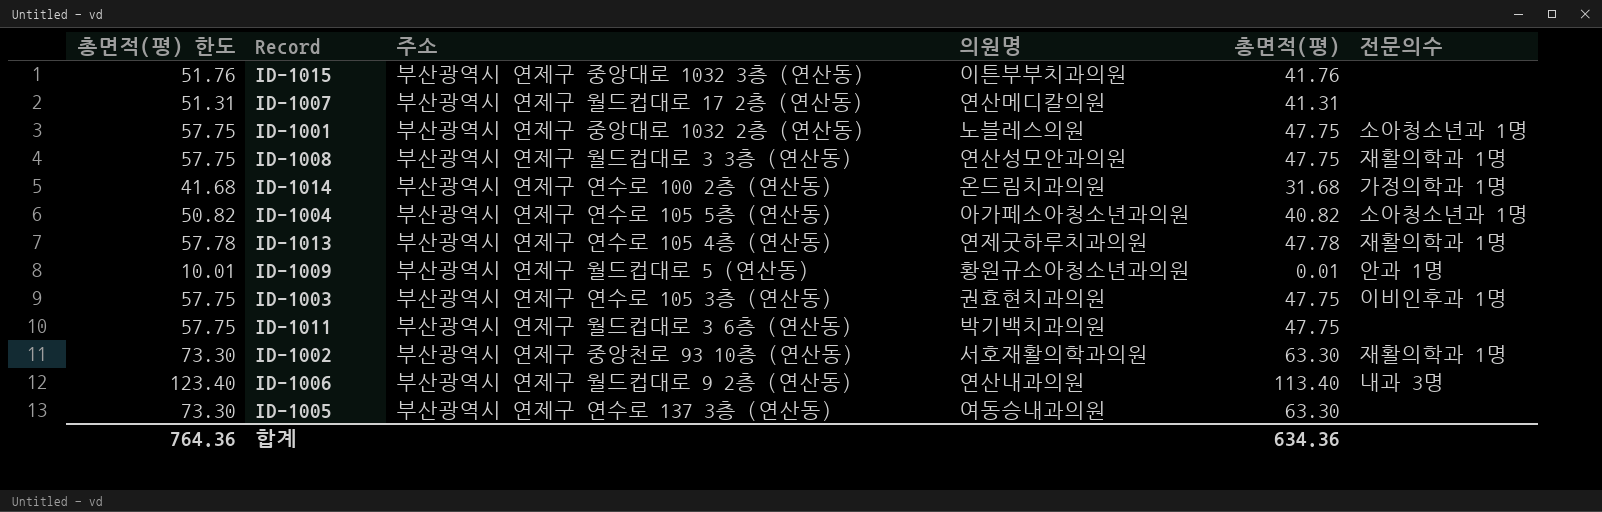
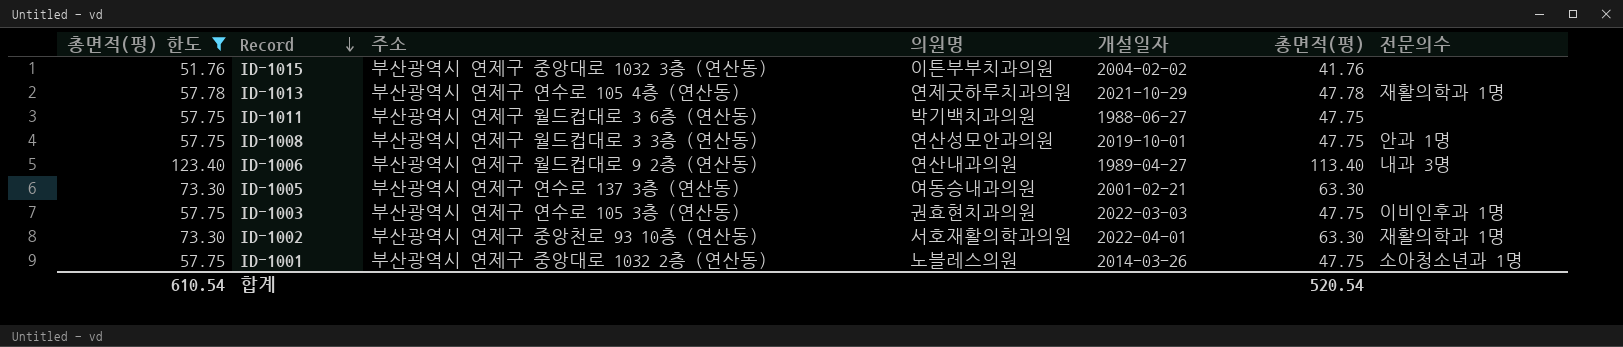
filter: none -> 총면적(평) 한도 >= 51.76
row order: none -> Record descending
column 개설일자 | position: none -> 5
ID-1008 | 전문의수: 재활의학과 1명 -> 안과 1명
합계 | 총면적(평) 한도: 764.36 -> 610.54
합계 | 총면적(평): 634.36 -> 520.54

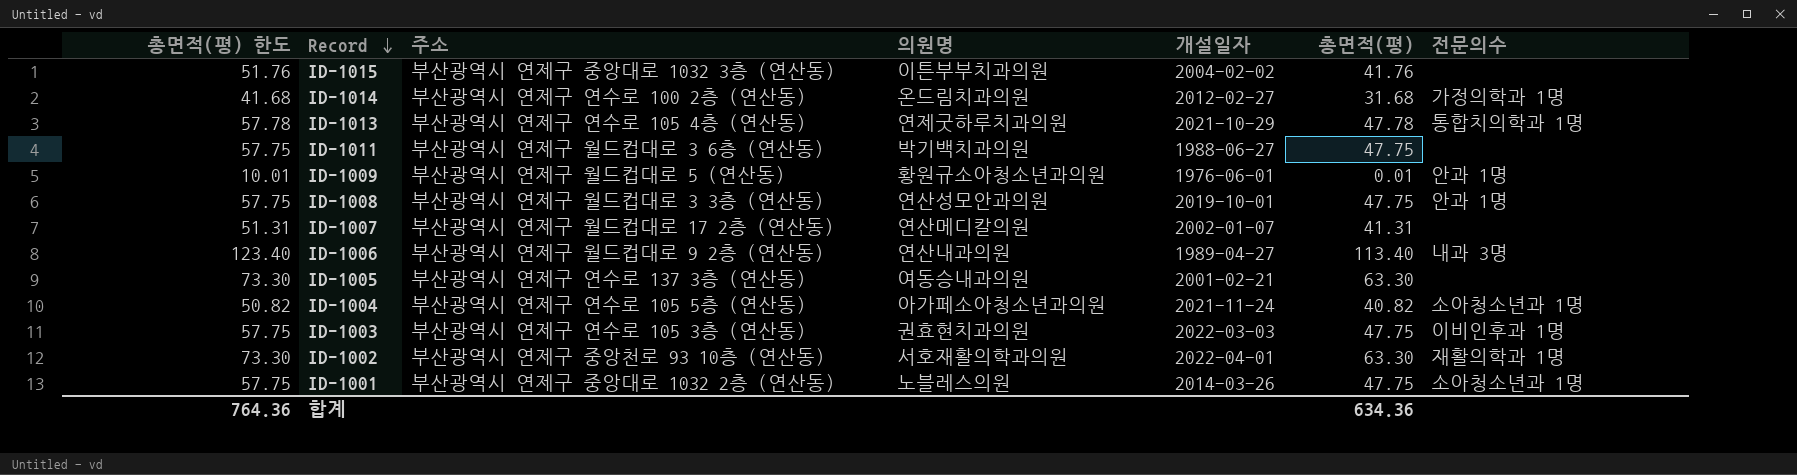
filter: 총면적(평) 한도 >= 51.76 -> none
ID-1013 | 전문의수: 재활의학과 1명 -> 통합치의학과 1명
합계 | 총면적(평) 한도: 610.54 -> 764.36
합계 | 총면적(평): 520.54 -> 634.36

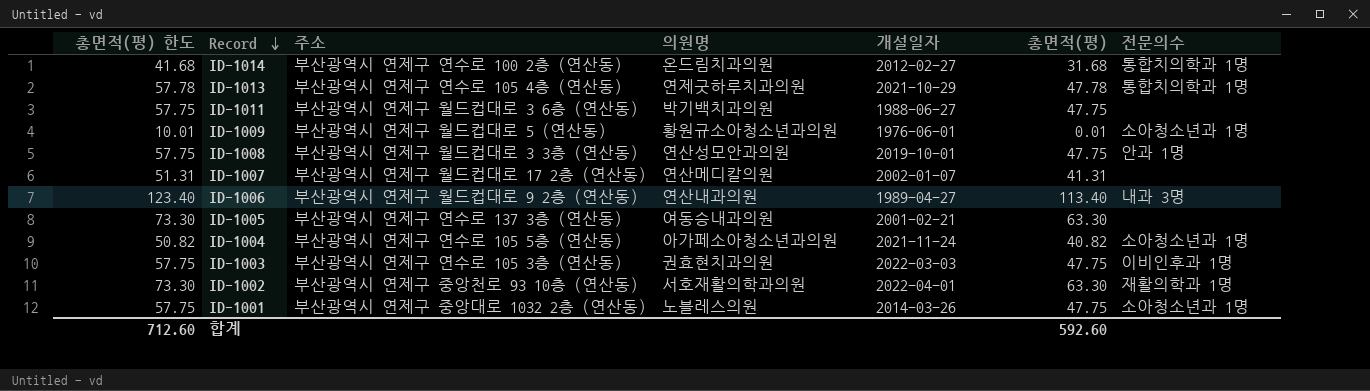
row ID-1015: 51.76 | 부산광역시 연제구 중앙대로 1032 3층 (연산동) | 이튼부부치과의원 | 2004-02-02 | 41.76 | none -> none
ID-1014 | 전문의수: 가정의학과 1명 -> 통합치의학과 1명
ID-1009 | 전문의수: 안과 1명 -> 소아청소년과 1명
합계 | 총면적(평) 한도: 764.36 -> 712.60
합계 | 총면적(평): 634.36 -> 592.60

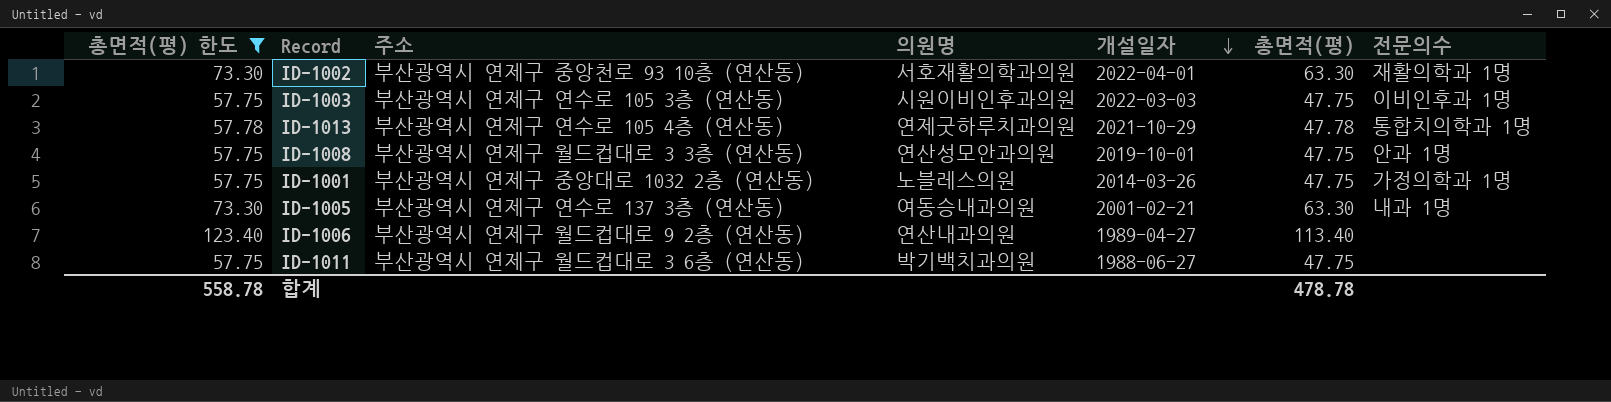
filter: none -> 총면적(평) 한도 >= 57.75
row order: Record descending -> 개설일자 descending
ID-1003 | 의원명: 권효현치과의원 -> 시원이비인후과의원
ID-1001 | 전문의수: 소아청소년과 1명 -> 가정의학과 1명
ID-1005 | 전문의수: none -> 내과 1명
ID-1006 | 전문의수: 내과 3명 -> none
합계 | 총면적(평) 한도: 712.60 -> 558.78
합계 | 총면적(평): 592.60 -> 478.78

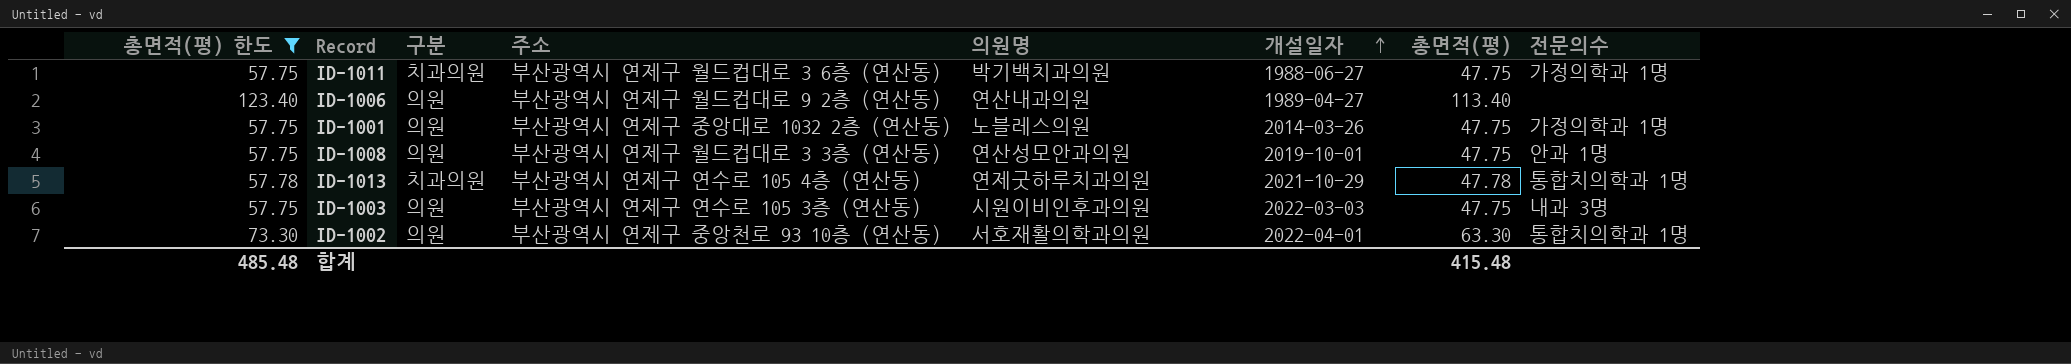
row order: 개설일자 descending -> 개설일자 ascending
column 구분 | position: none -> 3
row ID-1005: 73.30 | 부산광역시 연제구 연수로 137 3층 (연산동) | 여동승내과의원 | 2001-02-21 | 63.30 | 내과 1명 -> none
ID-1011 | 전문의수: none -> 가정의학과 1명
ID-1003 | 전문의수: 이비인후과 1명 -> 내과 3명
ID-1002 | 전문의수: 재활의학과 1명 -> 통합치의학과 1명
합계 | 총면적(평) 한도: 558.78 -> 485.48
합계 | 총면적(평): 478.78 -> 415.48

